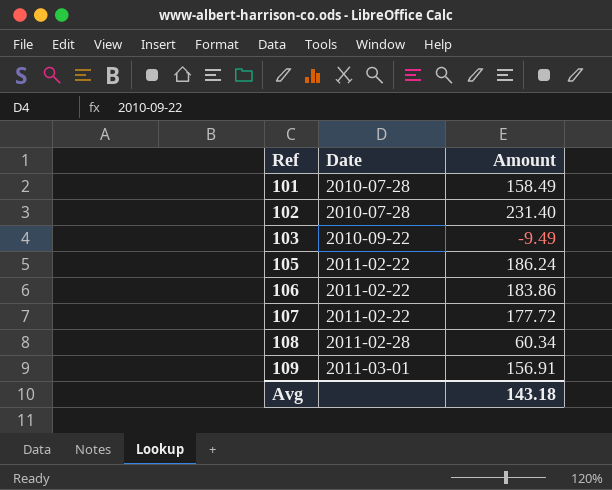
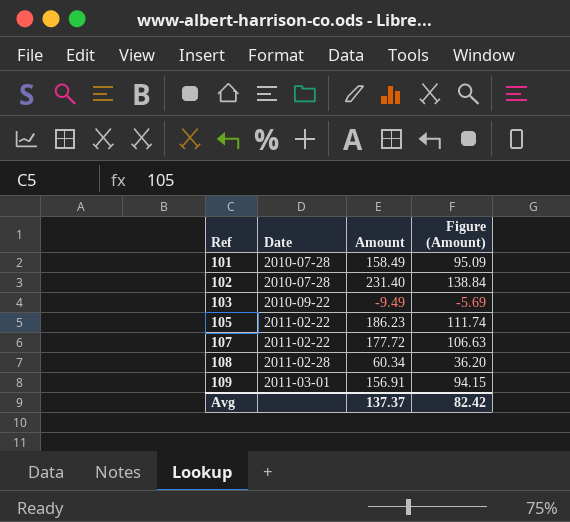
column Figure (Amount) | formula: none -> [Amount] * 0.6
row 106: 2011-02-22 | 183.86 -> none
105 | Amount: 186.24 -> 186.23
Avg | Amount: 143.18 -> 137.37

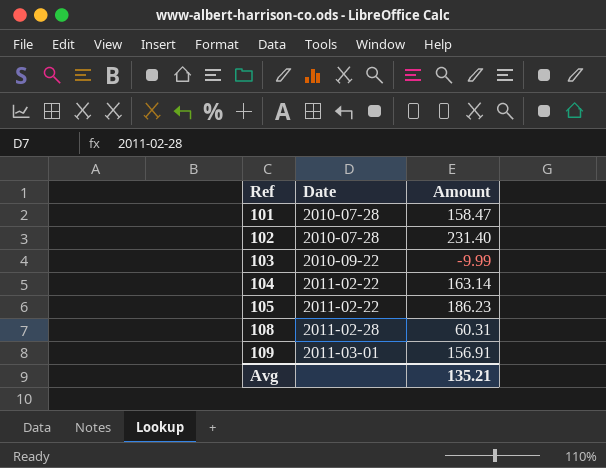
column Figure (Amount) | formula: [Amount] * 0.6 -> none
row 107: 2011-02-22 | 177.72 | 106.63 -> none
101 | Amount: 158.49 -> 158.47
103 | Amount: -9.49 -> -9.99
row 104: none -> 2011-02-22 | 163.14
108 | Amount: 60.34 -> 60.31
Avg | Amount: 137.37 -> 135.21

